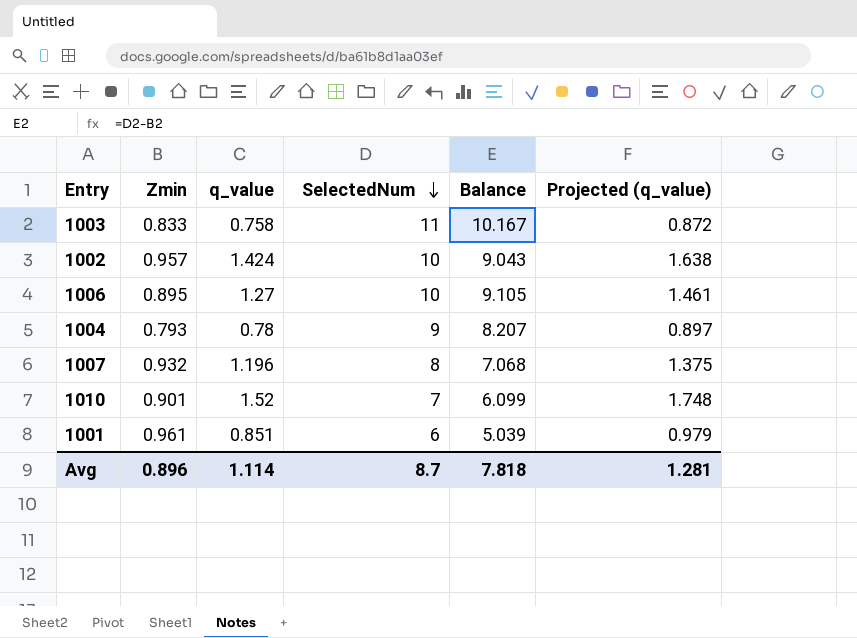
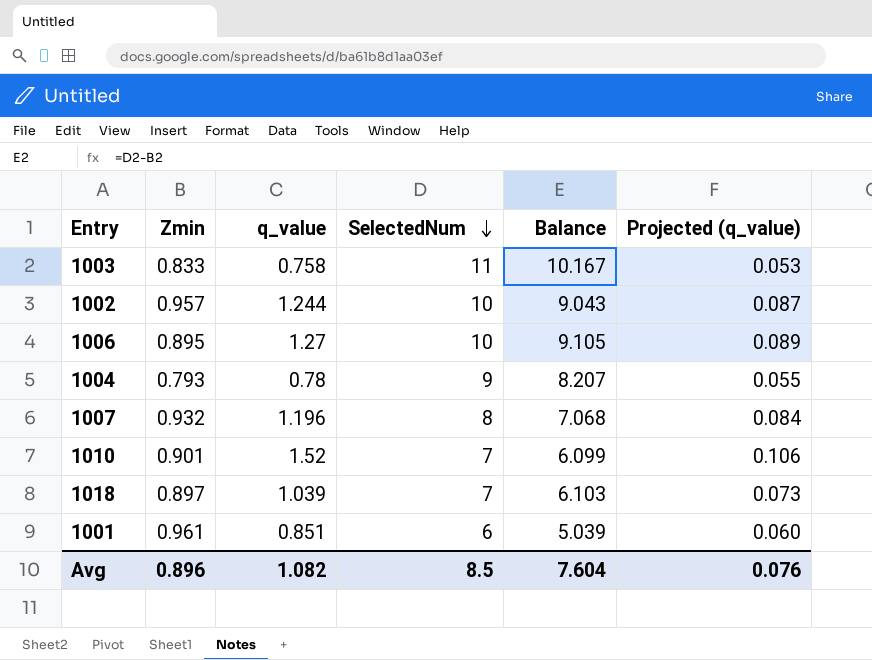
column Projected (q_value) | formula: [q_value] * 1.15 -> [q_value] * 0.07
1002 | q_value: 1.424 -> 1.244
row 1018: none -> 0.897 | 1.039 | 7 | 6.103 | 0.073
Avg | q_value: 1.114 -> 1.082
Avg | SelectedNum: 8.7 -> 8.5
Avg | Balance: 7.818 -> 7.604
Avg | Projected (q_value): 1.281 -> 0.076

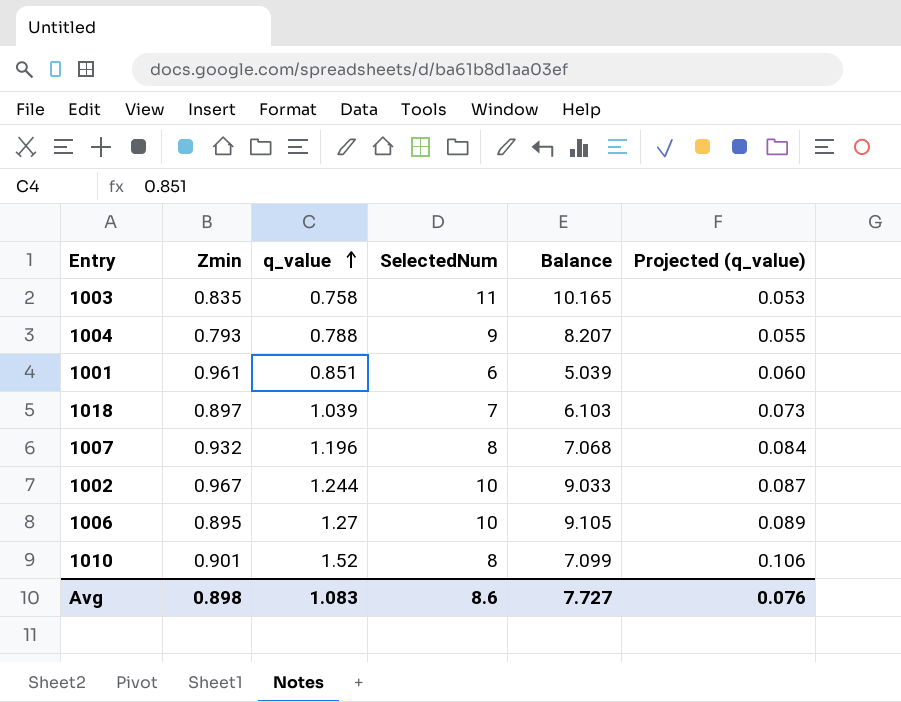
row order: SelectedNum descending -> q_value ascending
1003 | Zmin: 0.833 -> 0.835
1003 | Balance: 10.167 -> 10.165
1004 | q_value: 0.78 -> 0.788
1002 | Zmin: 0.957 -> 0.967
1002 | Balance: 9.043 -> 9.033
1010 | SelectedNum: 7 -> 8
1010 | Balance: 6.099 -> 7.099
Avg | Zmin: 0.896 -> 0.898
Avg | q_value: 1.082 -> 1.083
Avg | SelectedNum: 8.5 -> 8.6
Avg | Balance: 7.604 -> 7.727

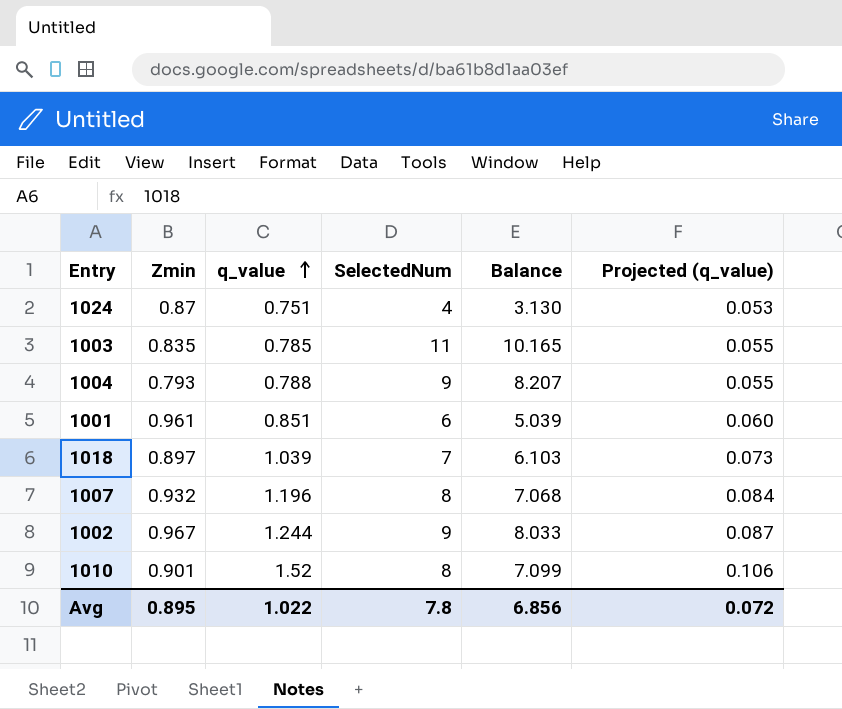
row 1006: 0.895 | 1.27 | 10 | 9.105 | 0.089 -> none
row 1024: none -> 0.87 | 0.751 | 4 | 3.130 | 0.053
1003 | q_value: 0.758 -> 0.785
1003 | Projected (q_value): 0.053 -> 0.055
1002 | SelectedNum: 10 -> 9
1002 | Balance: 9.033 -> 8.033
Avg | Zmin: 0.898 -> 0.895
Avg | q_value: 1.083 -> 1.022
Avg | SelectedNum: 8.6 -> 7.8
Avg | Balance: 7.727 -> 6.856
Avg | Projected (q_value): 0.076 -> 0.072

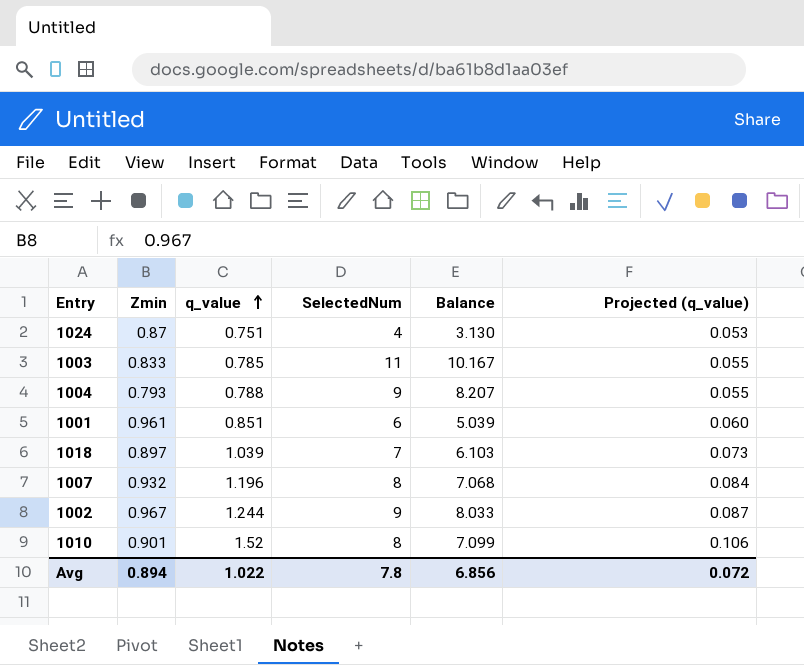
1003 | Zmin: 0.835 -> 0.833
1003 | Balance: 10.165 -> 10.167
Avg | Zmin: 0.895 -> 0.894

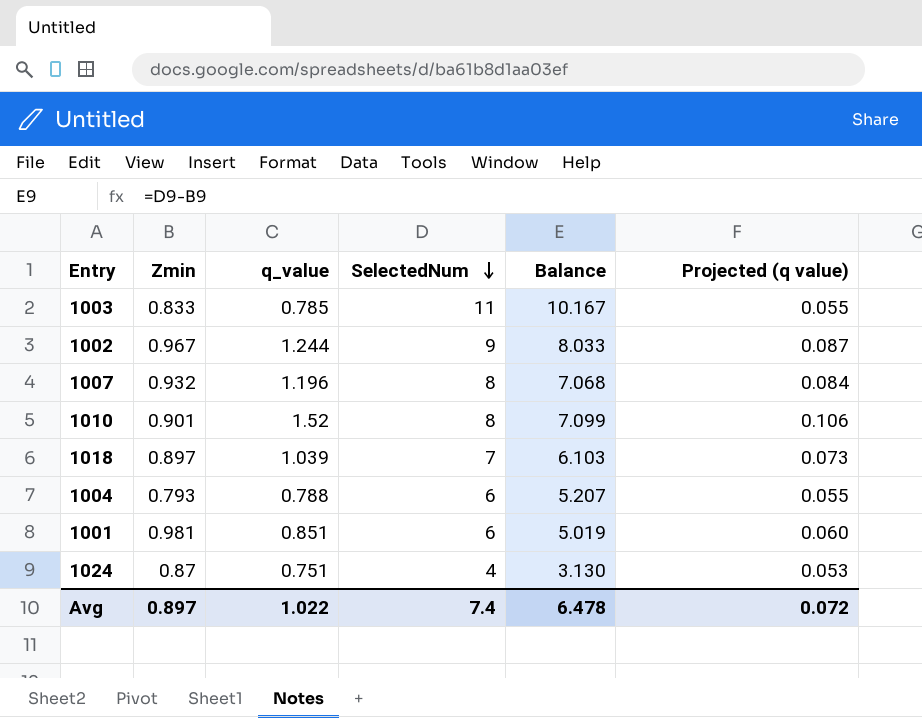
row order: q_value ascending -> SelectedNum descending
column name: Projected (q_value) -> Projected (q value)
1004 | SelectedNum: 9 -> 6
1004 | Balance: 8.207 -> 5.207
1001 | Zmin: 0.961 -> 0.981
1001 | Balance: 5.039 -> 5.019
Avg | Zmin: 0.894 -> 0.897
Avg | SelectedNum: 7.8 -> 7.4
Avg | Balance: 6.856 -> 6.478

